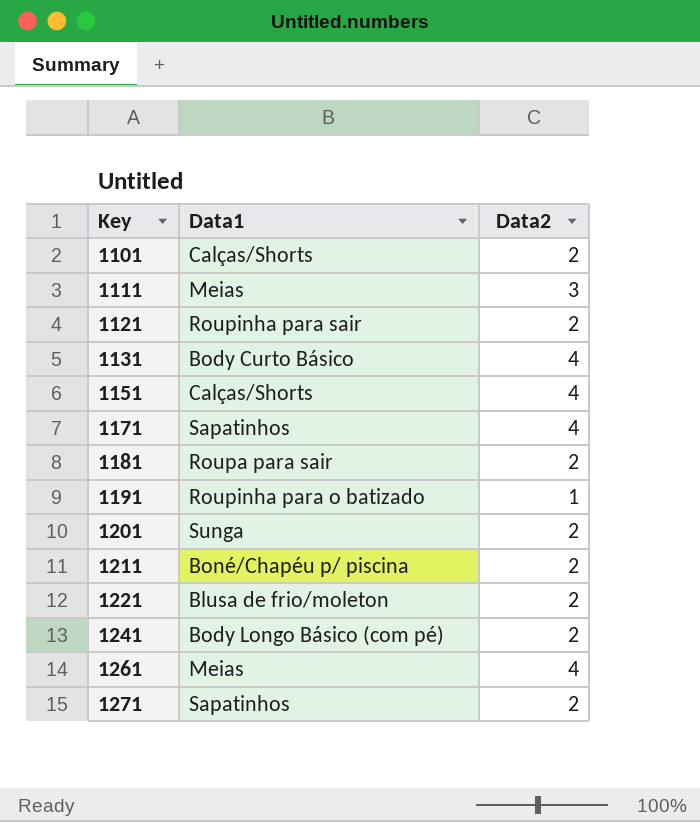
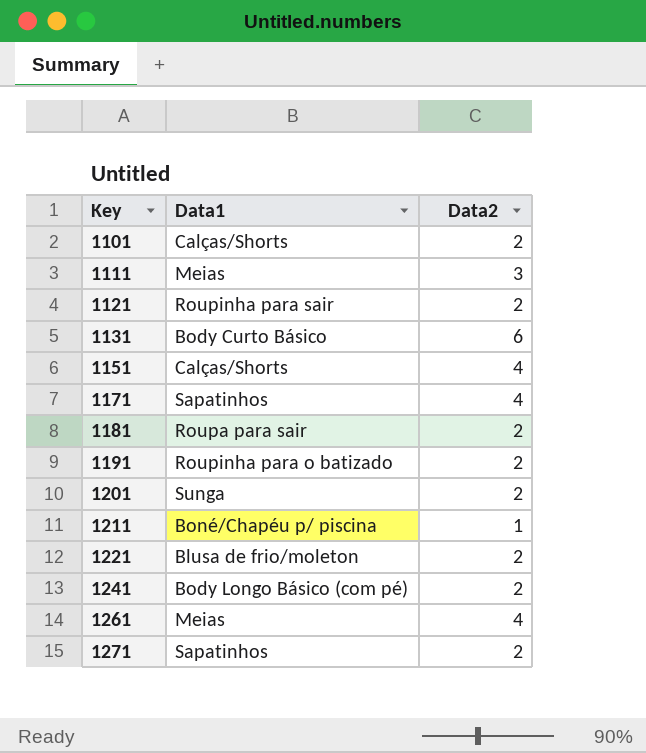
1131 | Data2: 4 -> 6
1191 | Data2: 1 -> 2
1211 | Data2: 2 -> 1

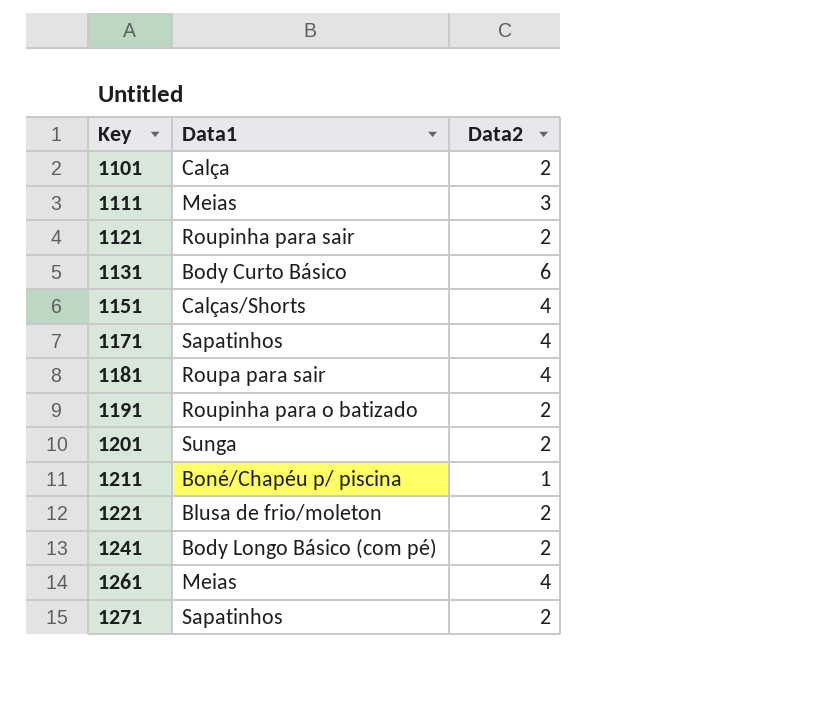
1101 | Data1: Calças/Shorts -> Calça
1181 | Data2: 2 -> 4

